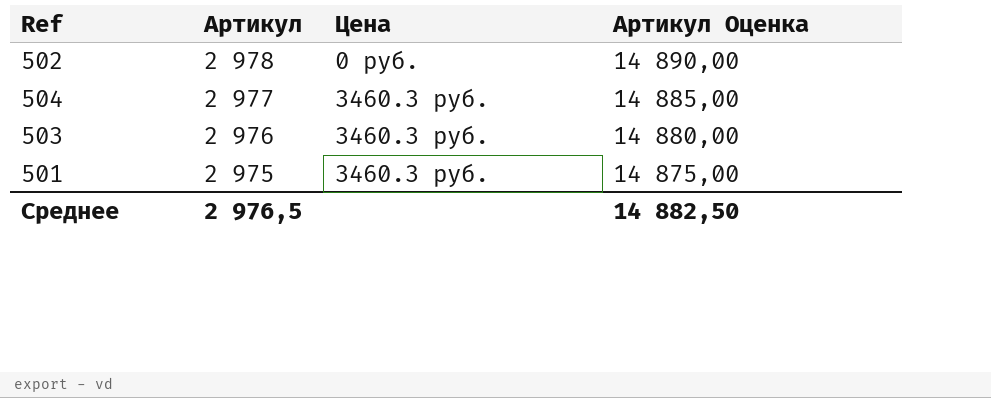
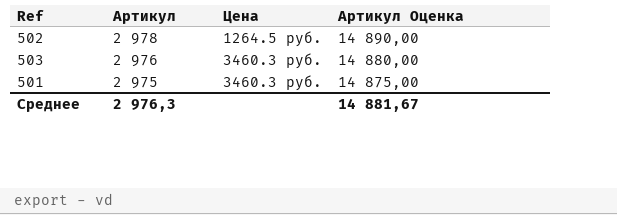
row 504: 2 977 | 3460.3 руб. | 14 885,00 -> none
502 | Цена: 0 руб. -> 1264.5 руб.
Среднее | Артикул: 2 976,5 -> 2 976,3
Среднее | Артикул Оценка: 14 882,50 -> 14 881,67

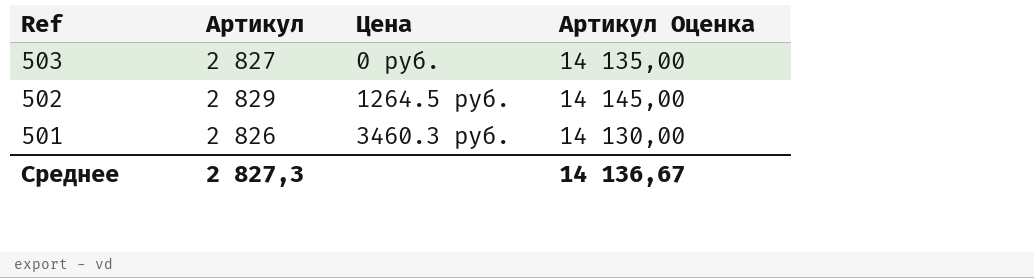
row order: Артикул descending -> Ref descending
503 | Артикул: 2 976 -> 2 827
503 | Цена: 3460.3 руб. -> 0 руб.
503 | Артикул Оценка: 14 880,00 -> 14 135,00
502 | Артикул: 2 978 -> 2 829
502 | Артикул Оценка: 14 890,00 -> 14 145,00
501 | Артикул: 2 975 -> 2 826
501 | Артикул Оценка: 14 875,00 -> 14 130,00
Среднее | Артикул: 2 976,3 -> 2 827,3
Среднее | Артикул Оценка: 14 881,67 -> 14 136,67

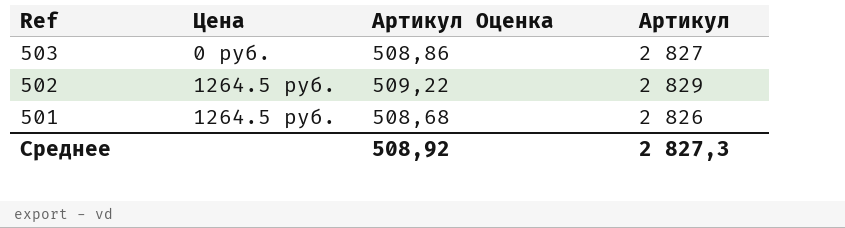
column Артикул Оценка | formula: [Артикул] * 5 -> [Артикул] * 0,18
column Артикул | position: 2 -> 4
501 | Цена: 3460.3 руб. -> 1264.5 руб.
Среднее | Артикул Оценка: 14 136,67 -> 508,92

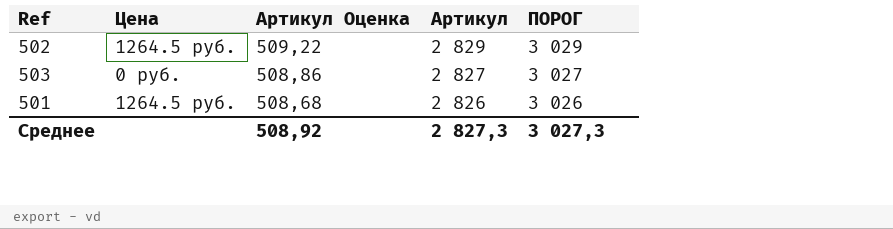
row order: Ref descending -> Артикул Оценка descending
column ПОРОГ | formula: none -> [Артикул] + 200

